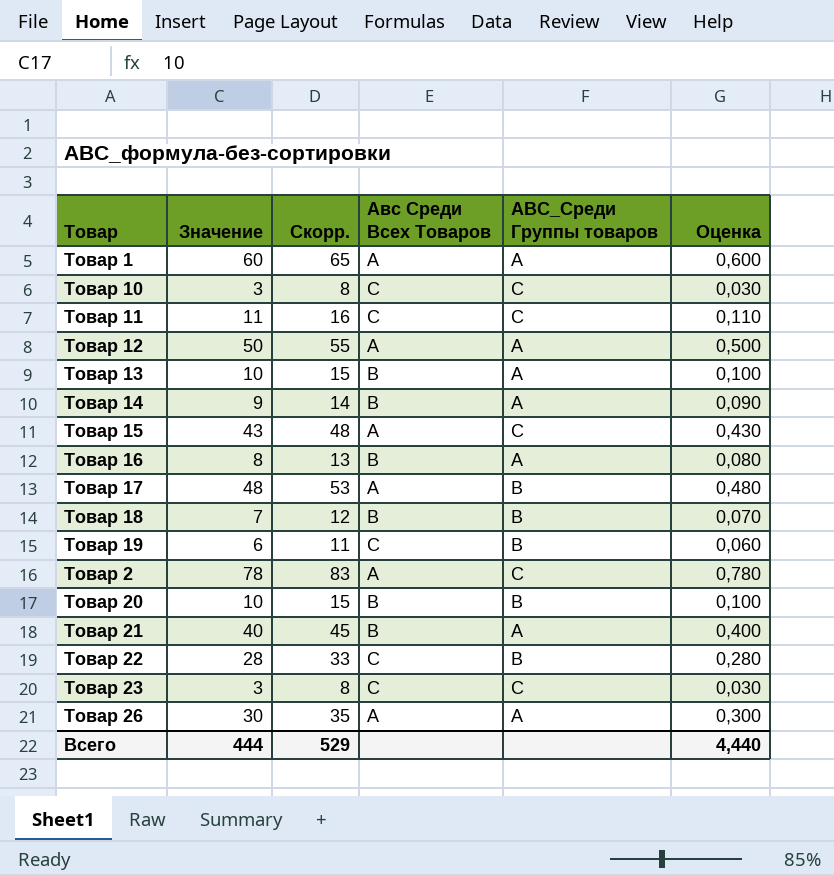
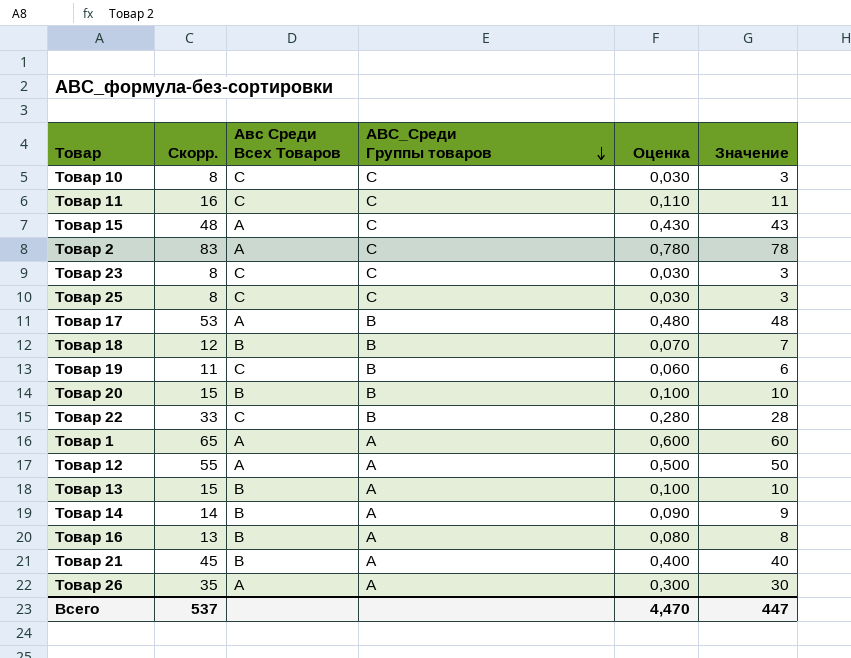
row order: none -> АВС_Среди Группы товаров descending
column Значение | position: 2 -> 6
row Товар 25: none -> 8 | С | С | 0,030 | 3
Всего | Скорр.: 529 -> 537
Всего | Оценка: 4,440 -> 4,470
Всего | Значение: 444 -> 447

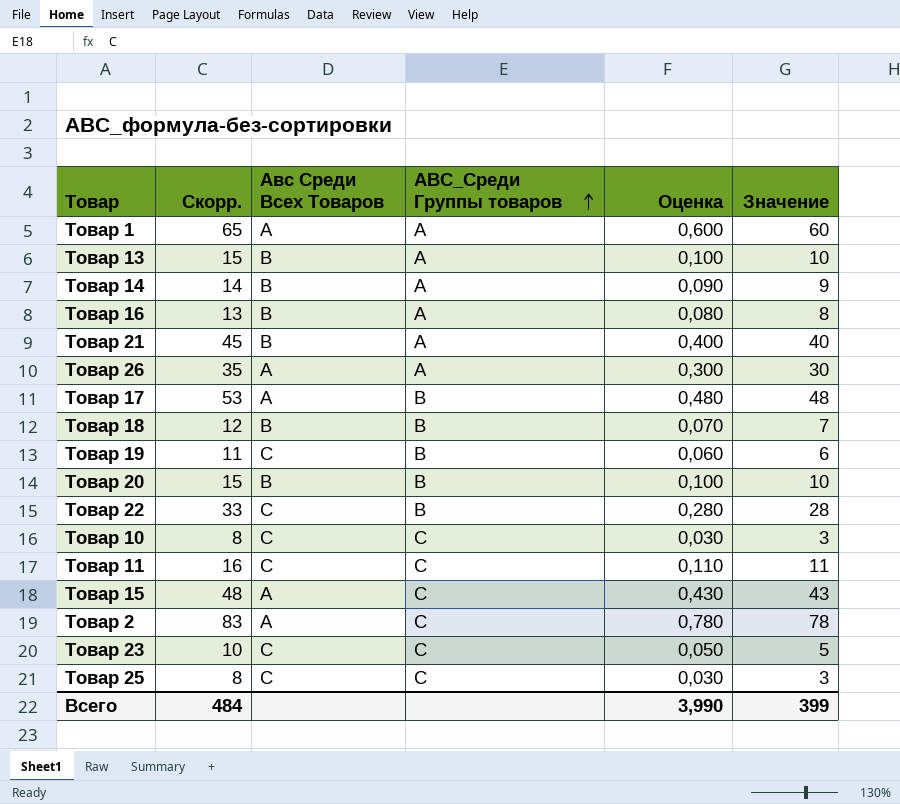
row order: АВС_Среди Группы товаров descending -> АВС_Среди Группы товаров ascending
row Товар 12: 55 | А | А | 0,500 | 50 -> none
Товар 23 | Скорр.: 8 -> 10
Товар 23 | Оценка: 0,030 -> 0,050
Товар 23 | Значение: 3 -> 5
Всего | Скорр.: 537 -> 484
Всего | Оценка: 4,470 -> 3,990
Всего | Значение: 447 -> 399

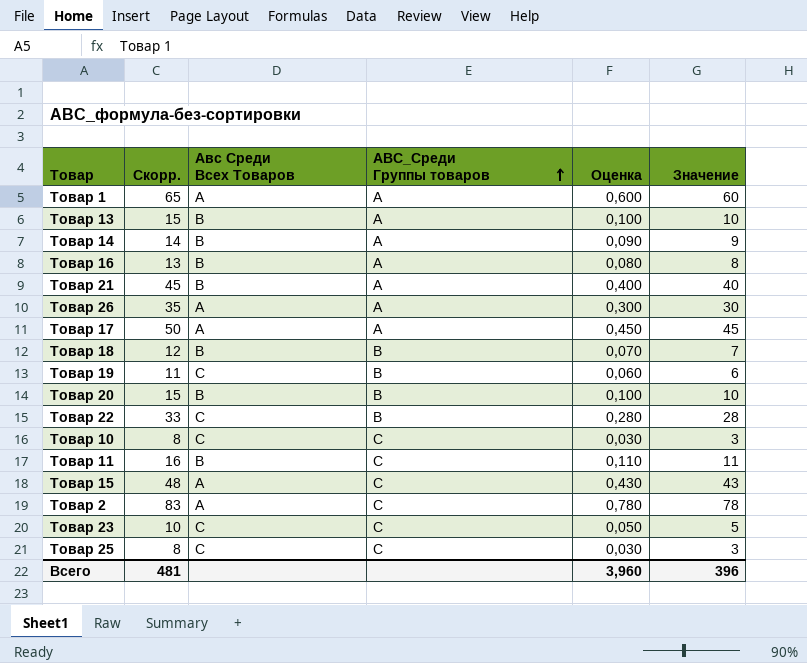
Товар 17 | Скорр.: 53 -> 50
Товар 17 | АВС_Среди Группы товаров: В -> А
Товар 17 | Оценка: 0,480 -> 0,450
Товар 17 | Значение: 48 -> 45
Товар 11 | Авс Среди Всех Товаров: С -> В
Всего | Скорр.: 484 -> 481
Всего | Оценка: 3,990 -> 3,960
Всего | Значение: 399 -> 396

